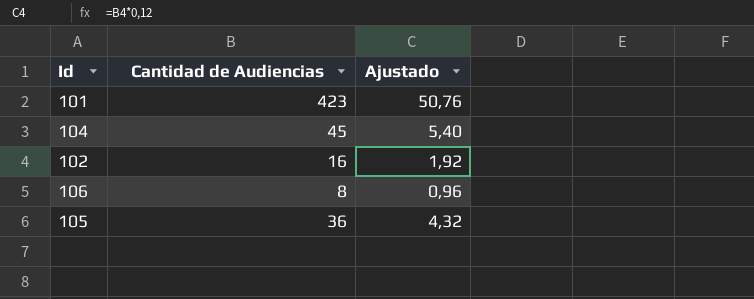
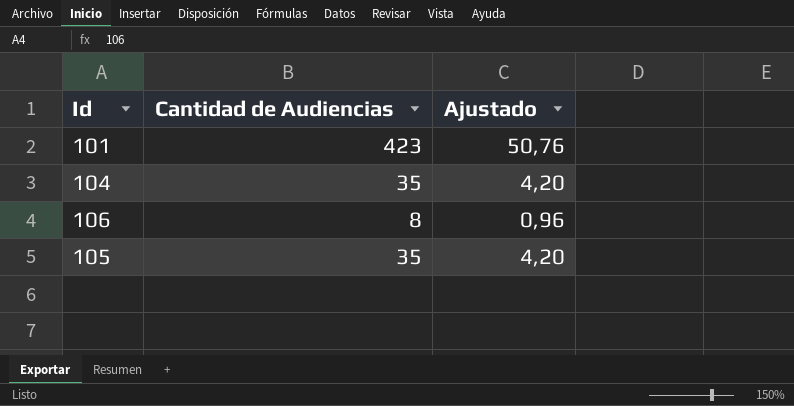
row 102: 16 | 1,92 -> none
104 | Cantidad de Audiencias: 45 -> 35
104 | Ajustado: 5,40 -> 4,20
105 | Cantidad de Audiencias: 36 -> 35
105 | Ajustado: 4,32 -> 4,20

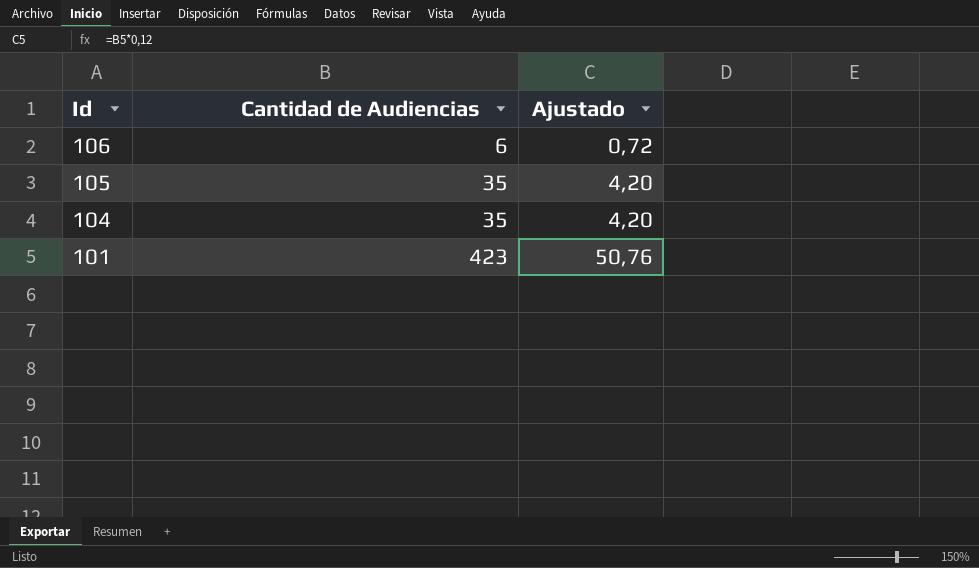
row order: none -> Id descending
106 | Cantidad de Audiencias: 8 -> 6
106 | Ajustado: 0,96 -> 0,72

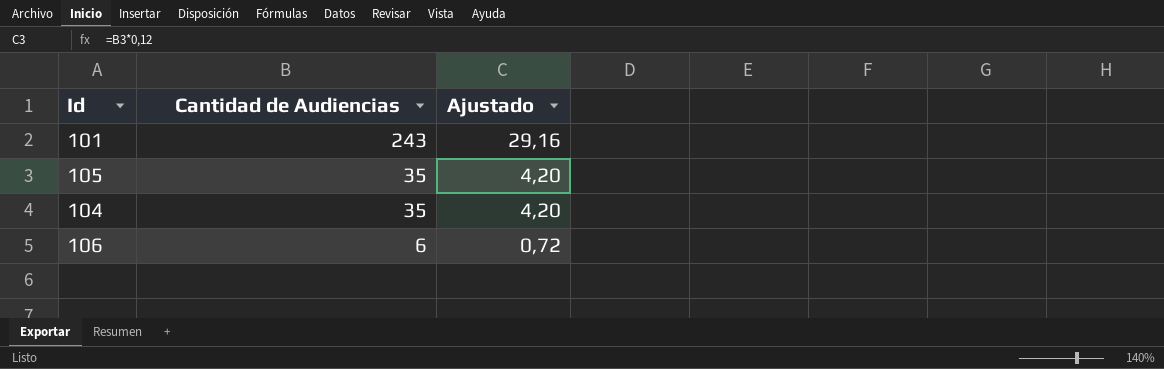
row order: Id descending -> Cantidad de Audiencias descending
101 | Cantidad de Audiencias: 423 -> 243
101 | Ajustado: 50,76 -> 29,16

